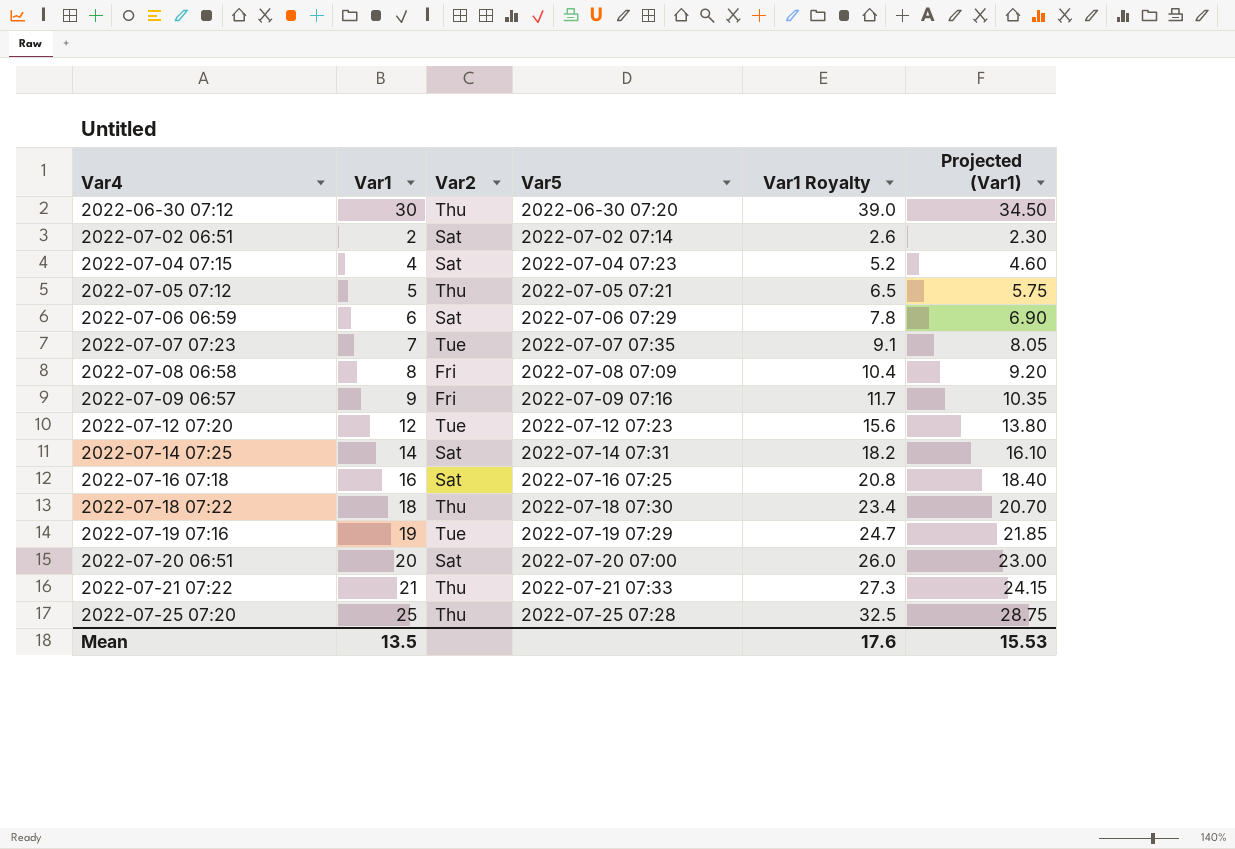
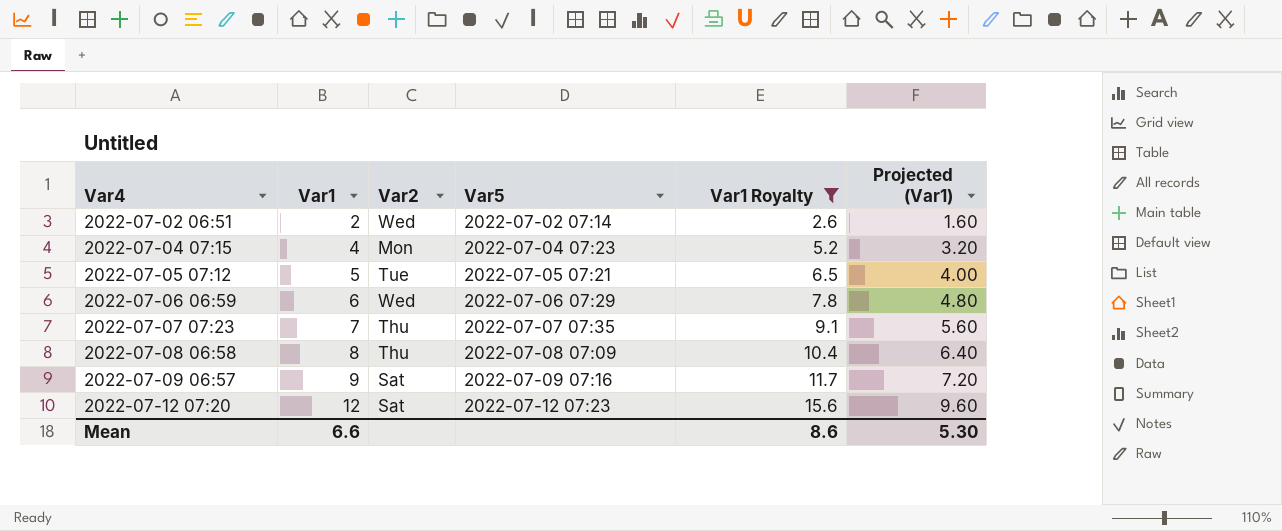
filter: none -> Var1 Royalty <= 15.6
column Projected (Var1) | formula: [Var1] * 1.15 -> [Var1] * 0.8
2022-07-02 06:51 | Var2: Sat -> Wed
2022-07-04 07:15 | Var2: Sat -> Mon
2022-07-05 07:12 | Var2: Thu -> Tue
2022-07-06 06:59 | Var2: Sat -> Wed
2022-07-07 07:23 | Var2: Tue -> Thu
2022-07-08 06:58 | Var2: Fri -> Thu
2022-07-09 06:57 | Var2: Fri -> Sat
2022-07-12 07:20 | Var2: Tue -> Sat
Mean | Var1: 13.5 -> 6.6
Mean | Var1 Royalty: 17.6 -> 8.6
Mean | Projected (Var1): 15.53 -> 5.30

